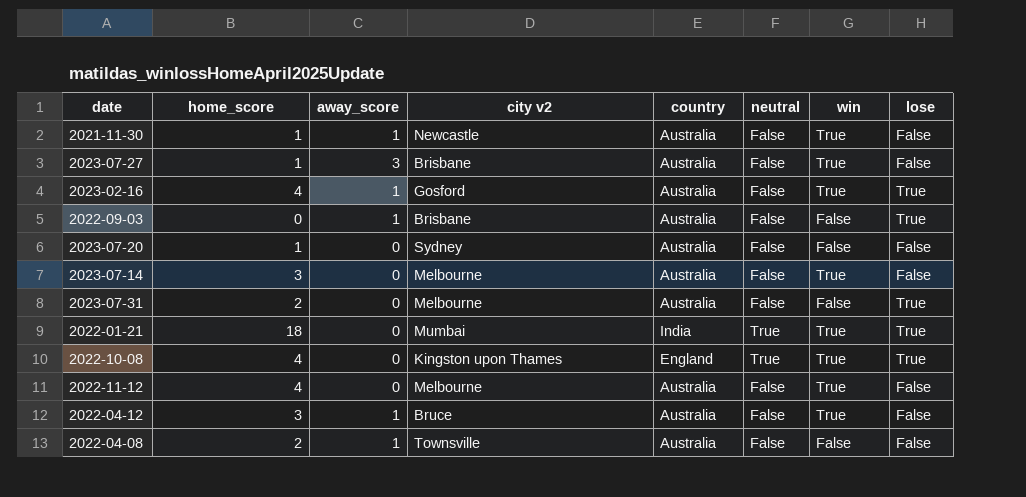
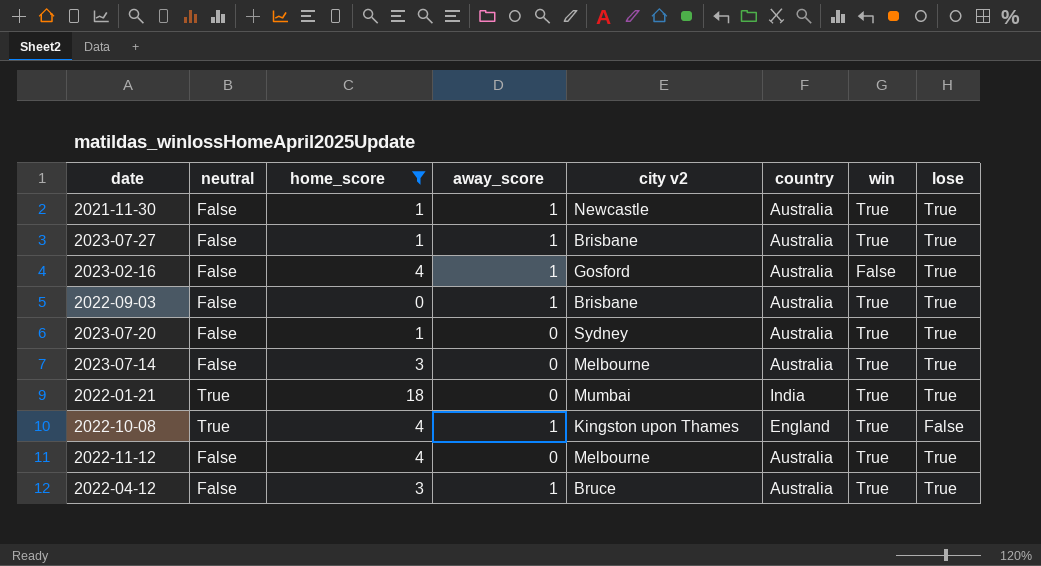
filter: none -> home_score != 2
column neutral | position: 6 -> 2
2021-11-30 | lose: False -> True
2023-07-27 | away_score: 3 -> 1
2023-07-27 | lose: False -> True
2023-02-16 | win: True -> False
2022-09-03 | win: False -> True
2023-07-20 | win: False -> True
2023-07-20 | lose: False -> True
2023-07-14 | lose: False -> True
2022-10-08 | away_score: 0 -> 1
2022-10-08 | lose: True -> False
2022-11-12 | lose: False -> True
2022-04-12 | lose: False -> True

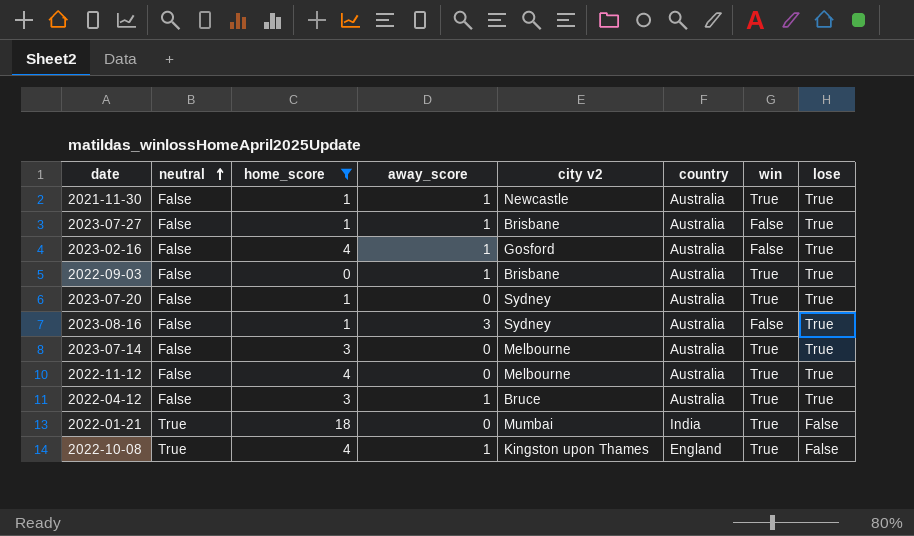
row order: none -> neutral ascending
2023-07-27 | win: True -> False
row 2023-08-16: none -> False | 1 | 3 | Sydney | Australia | False | True
2022-01-21 | lose: True -> False

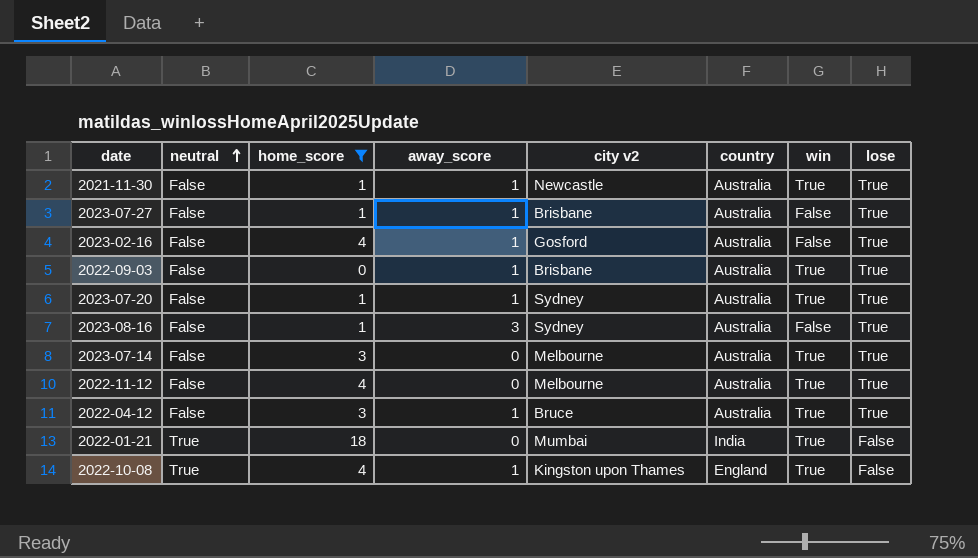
2023-07-20 | away_score: 0 -> 1

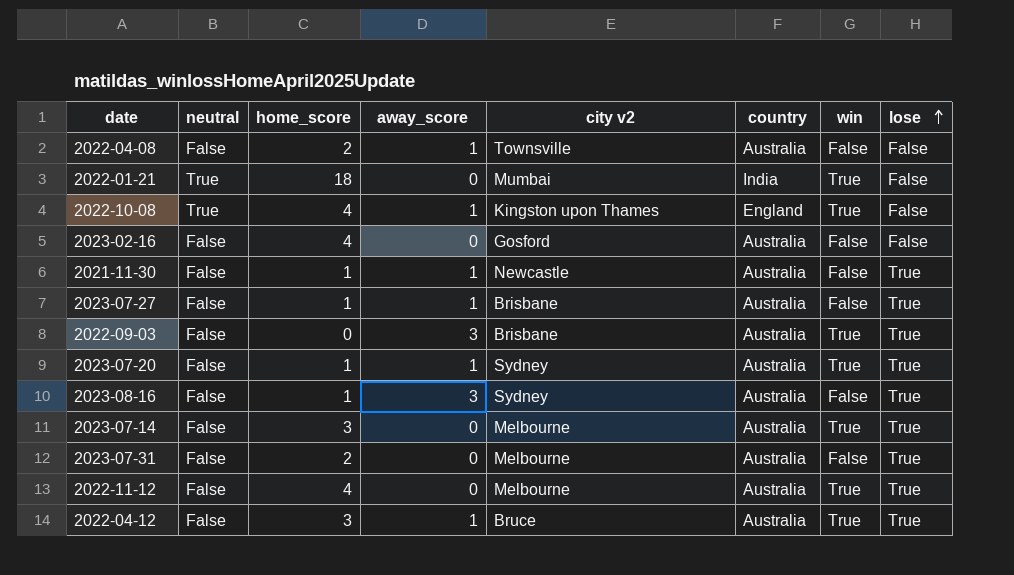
filter: home_score != 2 -> none
row order: neutral ascending -> lose ascending
2023-02-16 | away_score: 1 -> 0
2023-02-16 | lose: True -> False
2021-11-30 | win: True -> False
2022-09-03 | away_score: 1 -> 3

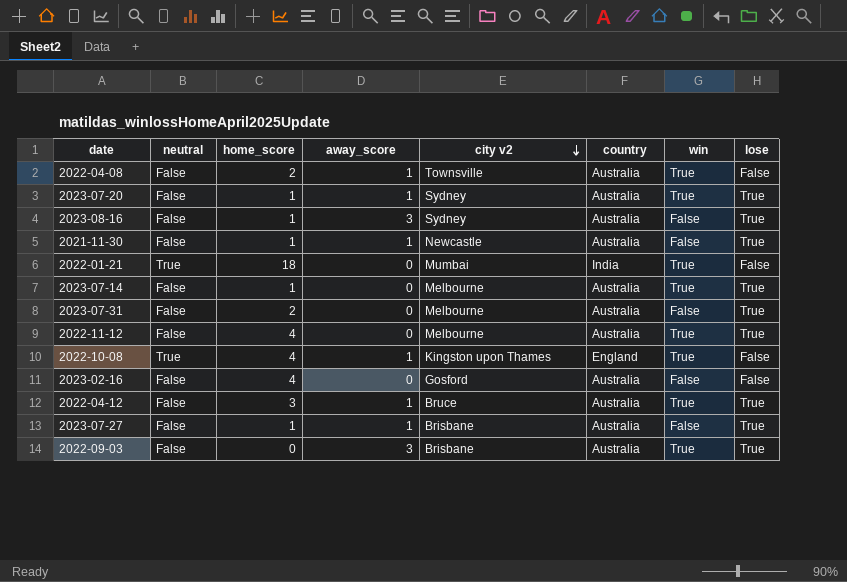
row order: lose ascending -> city v2 descending
2022-04-08 | win: False -> True
2023-07-14 | home_score: 3 -> 1

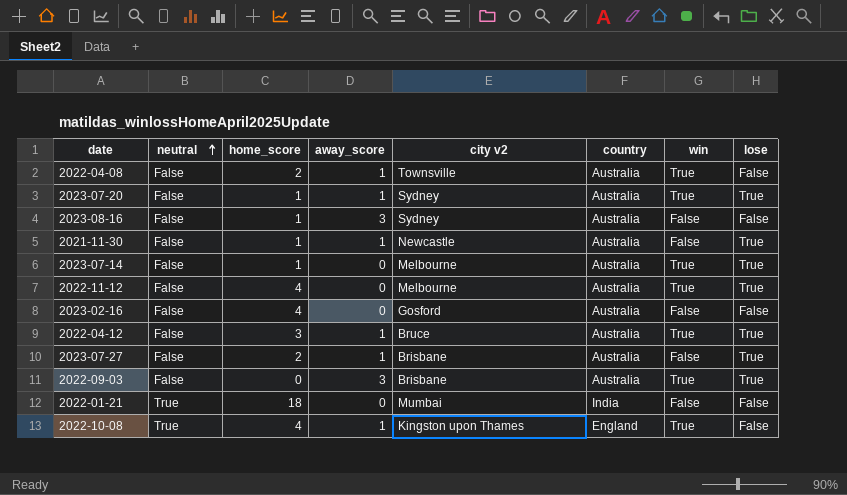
row order: city v2 descending -> neutral ascending
row 2023-07-31: False | 2 | 0 | Melbourne | Australia | False | True -> none
2023-08-16 | lose: True -> False
2023-07-27 | home_score: 1 -> 2
2022-01-21 | win: True -> False

